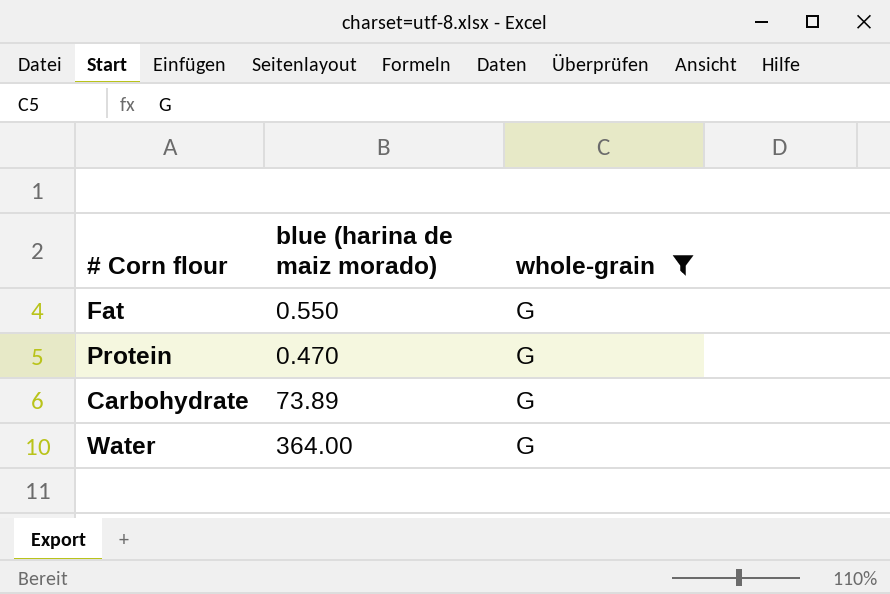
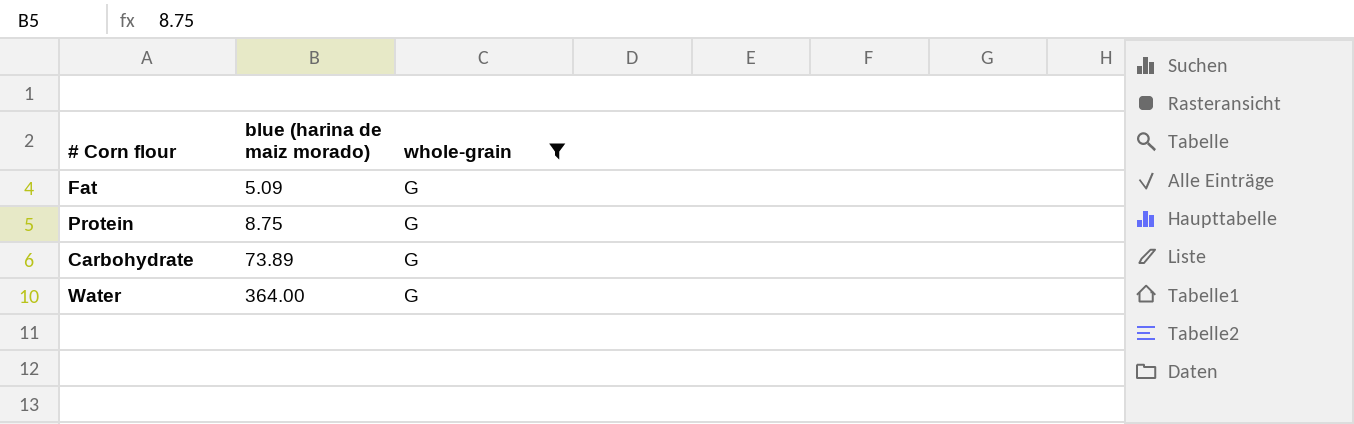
Fat | blue (harina de maiz morado): 0.550 -> 5.09
Protein | blue (harina de maiz morado): 0.470 -> 8.75

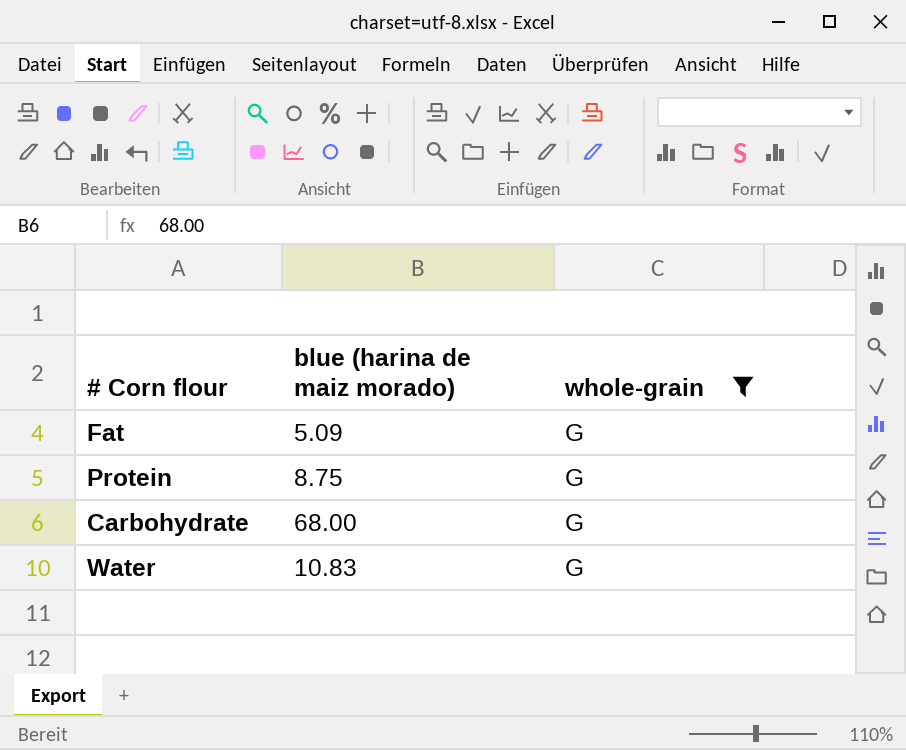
Carbohydrate | blue (harina de maiz morado): 73.89 -> 68.00
Water | blue (harina de maiz morado): 364.00 -> 10.83

